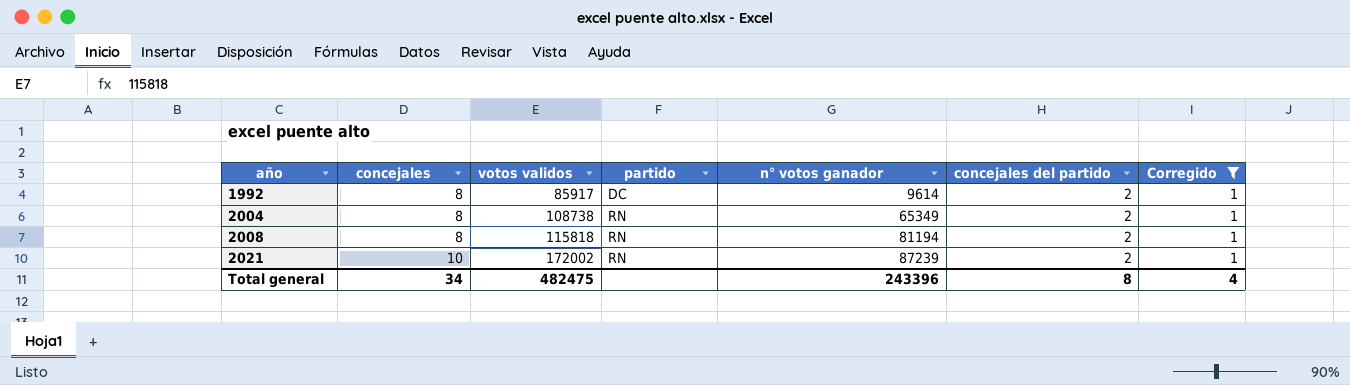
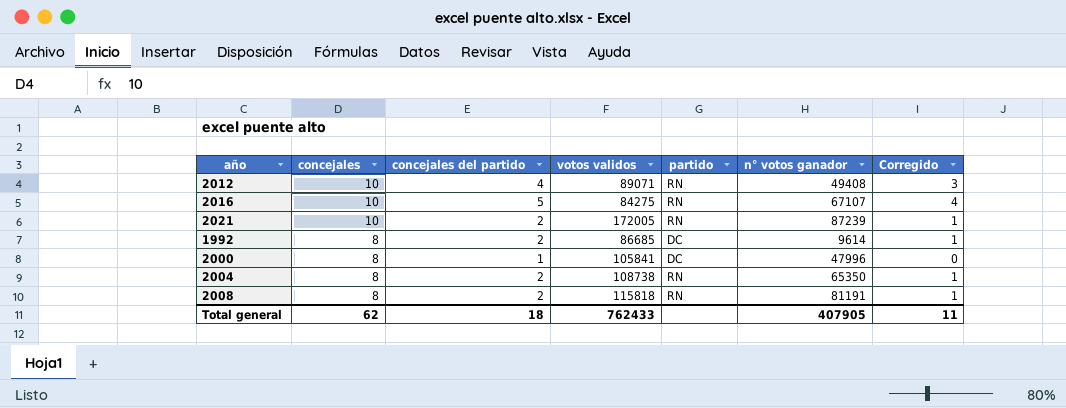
filter: Corregido = 1 -> none
row order: año ascending -> concejales descending
column concejales del partido | position: 6 -> 3
2021 | votos validos: 172002 -> 172005
1992 | votos validos: 85917 -> 86685
2004 | n° votos ganador: 65349 -> 65350
2008 | n° votos ganador: 81194 -> 81191
Total general | concejales: 34 -> 62
Total general | concejales del partido: 8 -> 18
Total general | votos validos: 482475 -> 762433
Total general | n° votos ganador: 243396 -> 407905
Total general | Corregido: 4 -> 11

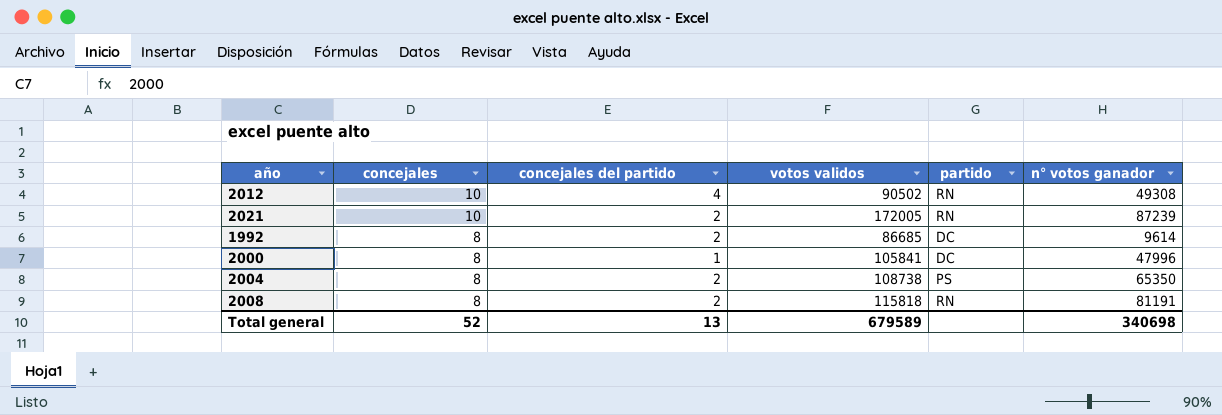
column Corregido | formula: [concejales del partido] - 1 -> none
row 2016: 10 | 5 | 84275 | RN | 67107 | 4 -> none
2012 | votos validos: 89071 -> 90502
2012 | n° votos ganador: 49408 -> 49308
2004 | partido: RN -> PS
Total general | concejales: 62 -> 52
Total general | concejales del partido: 18 -> 13
Total general | votos validos: 762433 -> 679589
Total general | n° votos ganador: 407905 -> 340698

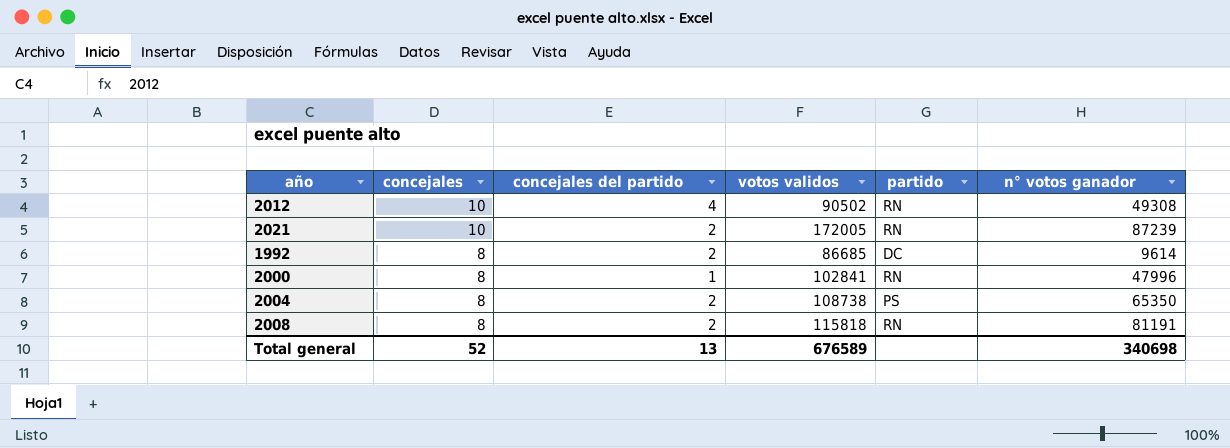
2000 | votos validos: 105841 -> 102841
2000 | partido: DC -> RN
Total general | votos validos: 679589 -> 676589

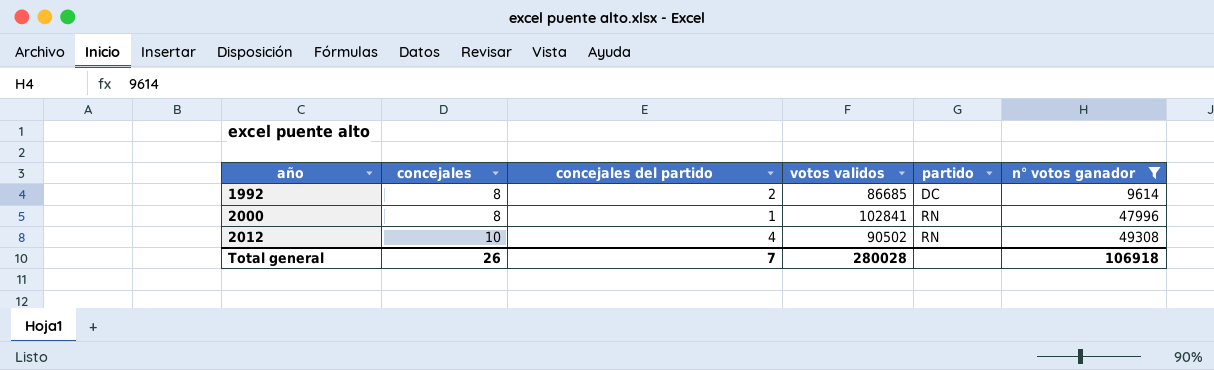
filter: none -> n° votos ganador <= 49308
row order: concejales descending -> año ascending
Total general | concejales: 52 -> 26
Total general | concejales del partido: 13 -> 7
Total general | votos validos: 676589 -> 280028
Total general | n° votos ganador: 340698 -> 106918

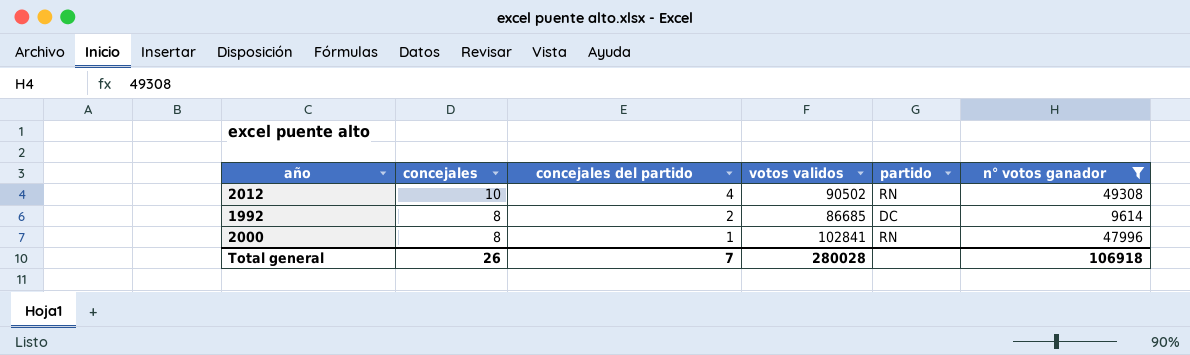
row order: año ascending -> concejales descending

